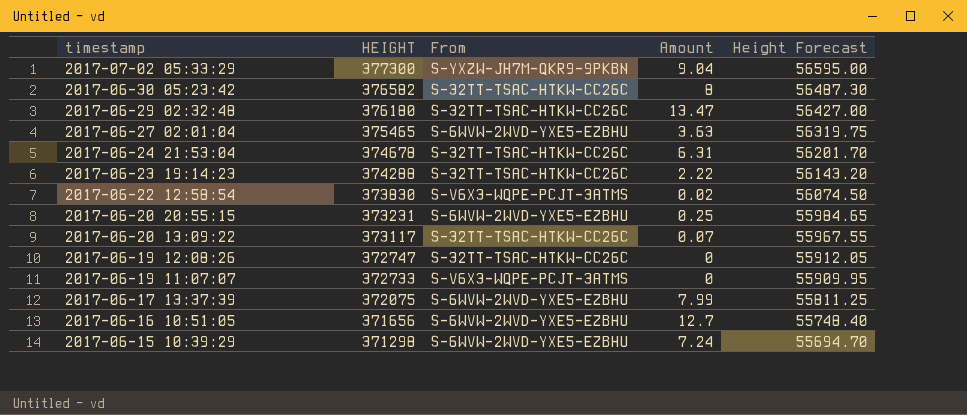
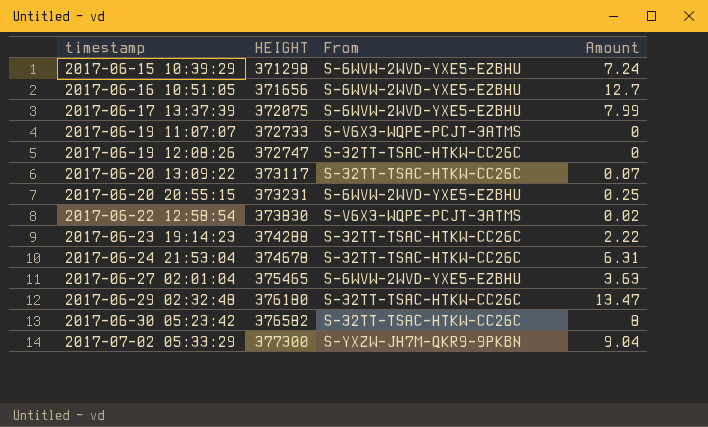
row order: timestamp descending -> timestamp ascending
column Height Forecast | formula: [HEIGHT] * 0.15 -> none

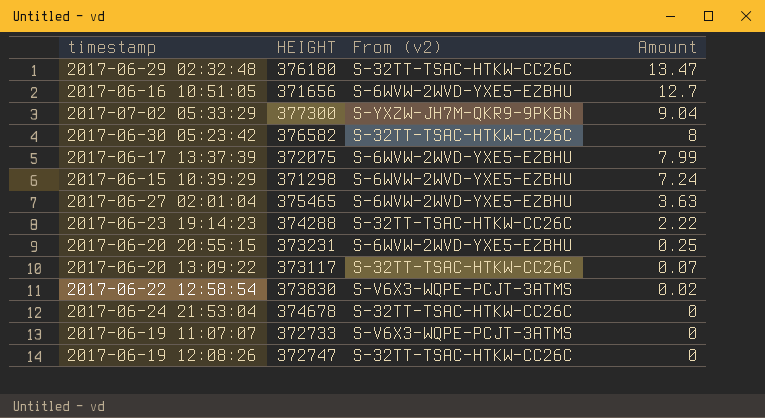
row order: timestamp ascending -> Amount descending
column name: From -> From (v2)
2017-06-24 21:53:04 | Amount: 6.31 -> 0

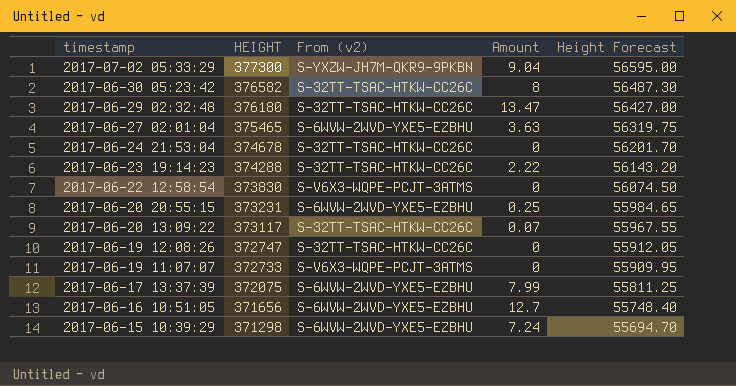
row order: Amount descending -> timestamp descending
column Height Forecast | formula: none -> [HEIGHT] * 0.15
2017-06-22 12:58:54 | Amount: 0.02 -> 0

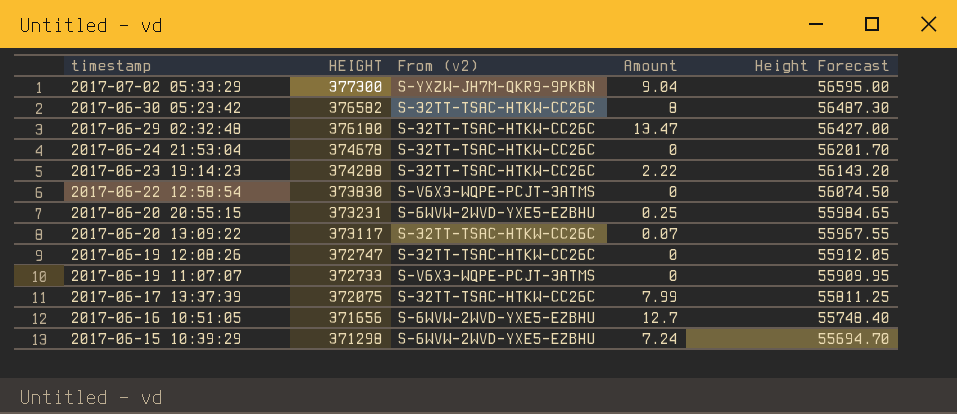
row 2017-06-27 02:01:04: 375465 | S-6WVW-2WVD-YXE5-EZBHU | 3.63 | 56319.75 -> none
2017-06-17 13:37:39 | From (v2): S-6WVW-2WVD-YXE5-EZBHU -> S-32TT-TSAC-HTKW-CC26C

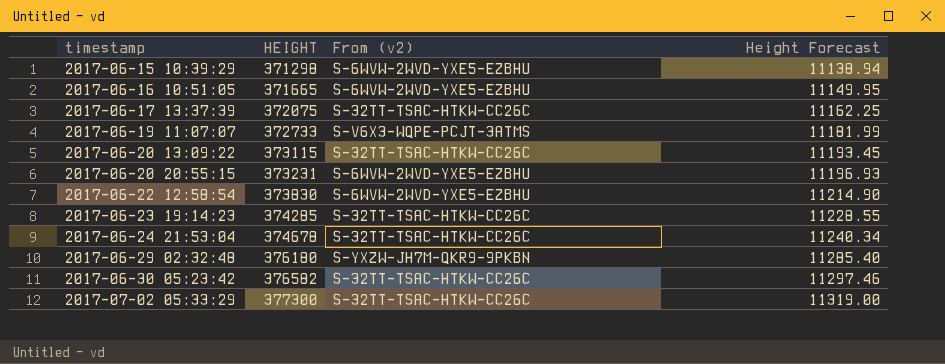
row order: timestamp descending -> timestamp ascending
column Amount | position: 4 -> none
column Height Forecast | formula: [HEIGHT] * 0.15 -> [HEIGHT] * 0.03
row 2017-06-19 12:08:26: 372747 | S-32TT-TSAC-HTKW-CC26C | 0 | 55912.05 -> none
2017-06-16 10:51:05 | HEIGHT: 371656 -> 371665
2017-06-20 13:09:22 | HEIGHT: 373117 -> 373115
2017-06-22 12:58:54 | From (v2): S-V6X3-WQPE-PCJT-3ATMS -> S-6WVW-2WVD-YXE5-EZBHU
2017-06-23 19:14:23 | HEIGHT: 374288 -> 374285
2017-06-29 02:32:48 | From (v2): S-32TT-TSAC-HTKW-CC26C -> S-YXZW-JH7M-QKR9-9PKBN
2017-07-02 05:33:29 | From (v2): S-YXZW-JH7M-QKR9-9PKBN -> S-32TT-TSAC-HTKW-CC26C

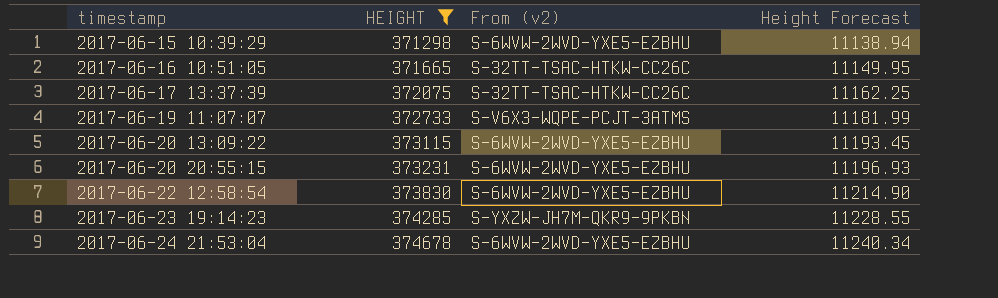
filter: none -> HEIGHT <= 374678
2017-06-16 10:51:05 | From (v2): S-6WVW-2WVD-YXE5-EZBHU -> S-32TT-TSAC-HTKW-CC26C
2017-06-20 13:09:22 | From (v2): S-32TT-TSAC-HTKW-CC26C -> S-6WVW-2WVD-YXE5-EZBHU
2017-06-23 19:14:23 | From (v2): S-32TT-TSAC-HTKW-CC26C -> S-YXZW-JH7M-QKR9-9PKBN
2017-06-24 21:53:04 | From (v2): S-32TT-TSAC-HTKW-CC26C -> S-6WVW-2WVD-YXE5-EZBHU

